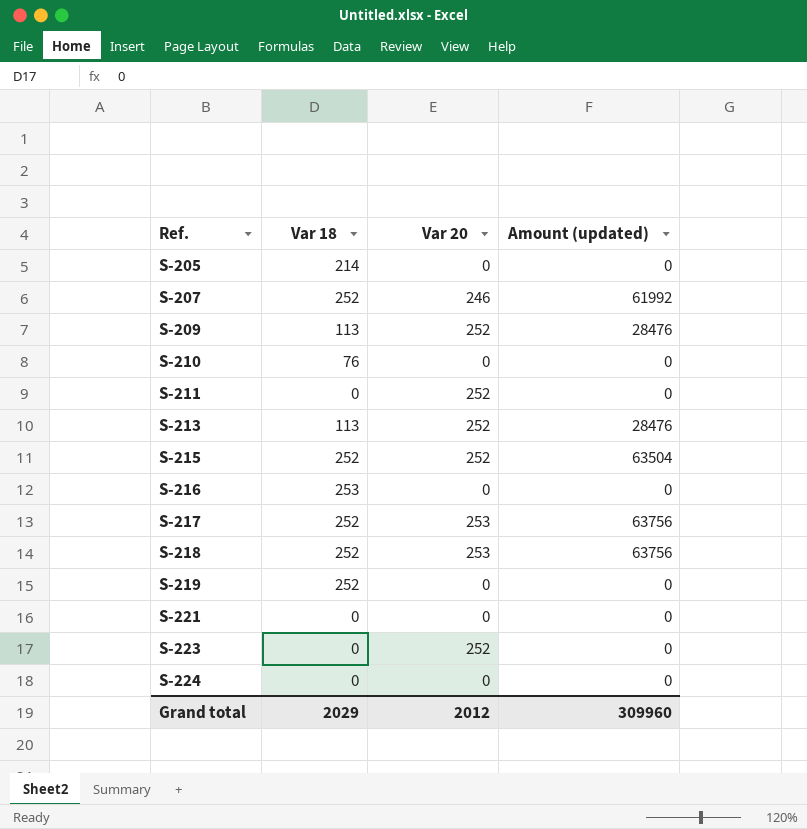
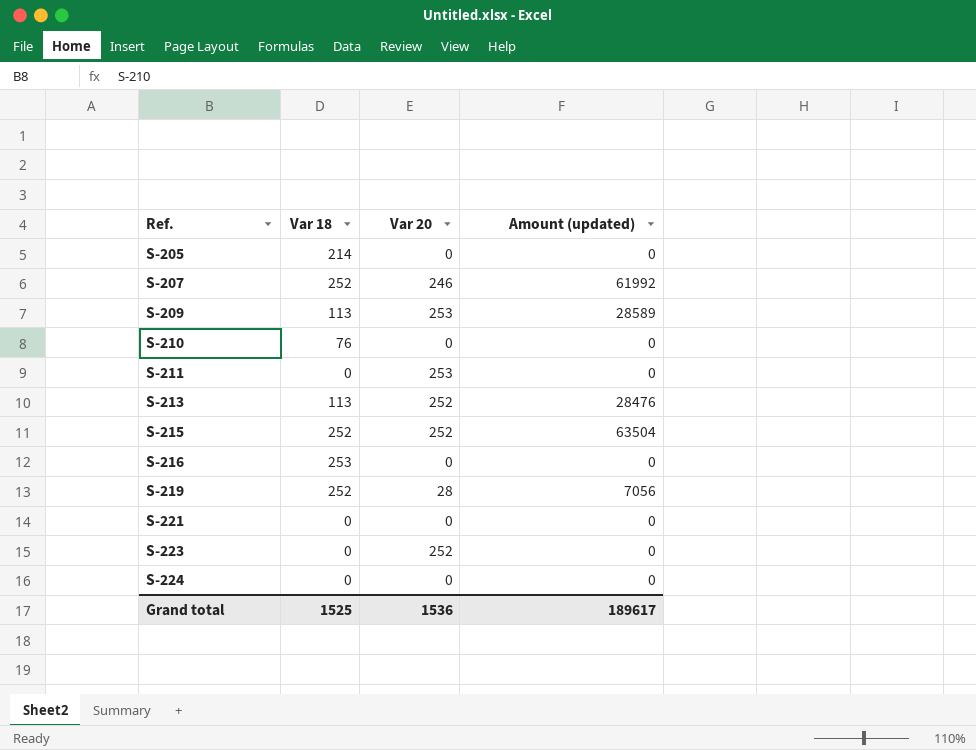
row S-217: 252 | 253 | 63756 -> none
row S-218: 252 | 253 | 63756 -> none
S-209 | Var 20: 252 -> 253
S-209 | Amount (updated): 28476 -> 28589
S-211 | Var 20: 252 -> 253
S-219 | Var 20: 0 -> 28
S-219 | Amount (updated): 0 -> 7056
Grand total | Var 18: 2029 -> 1525
Grand total | Var 20: 2012 -> 1536
Grand total | Amount (updated): 309960 -> 189617

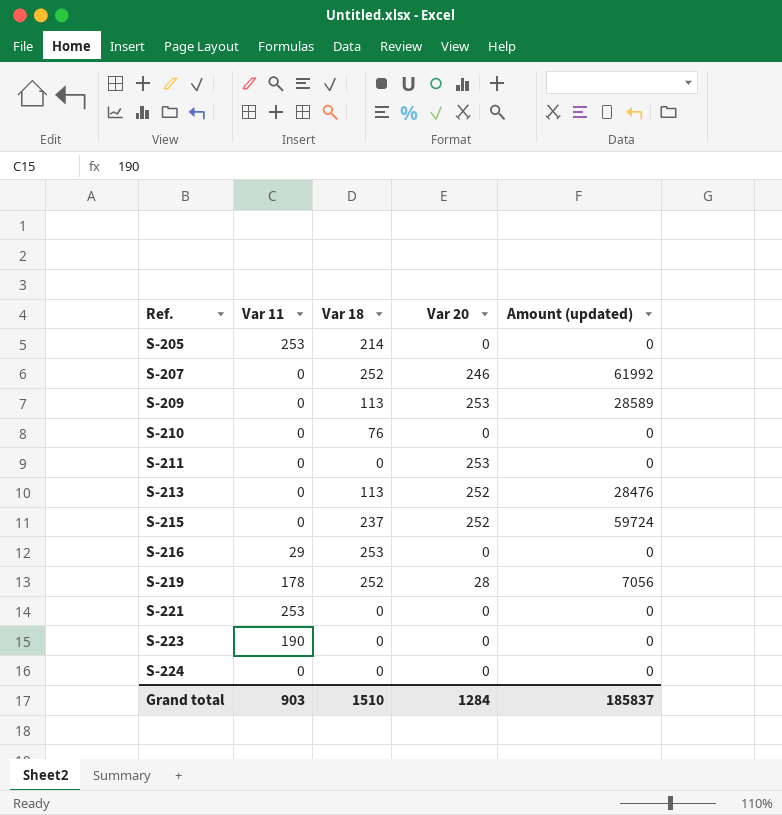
column Var 11 | position: none -> 2
S-215 | Var 18: 252 -> 237
S-215 | Amount (updated): 63504 -> 59724
S-223 | Var 20: 252 -> 0
Grand total | Var 18: 1525 -> 1510
Grand total | Var 20: 1536 -> 1284
Grand total | Amount (updated): 189617 -> 185837

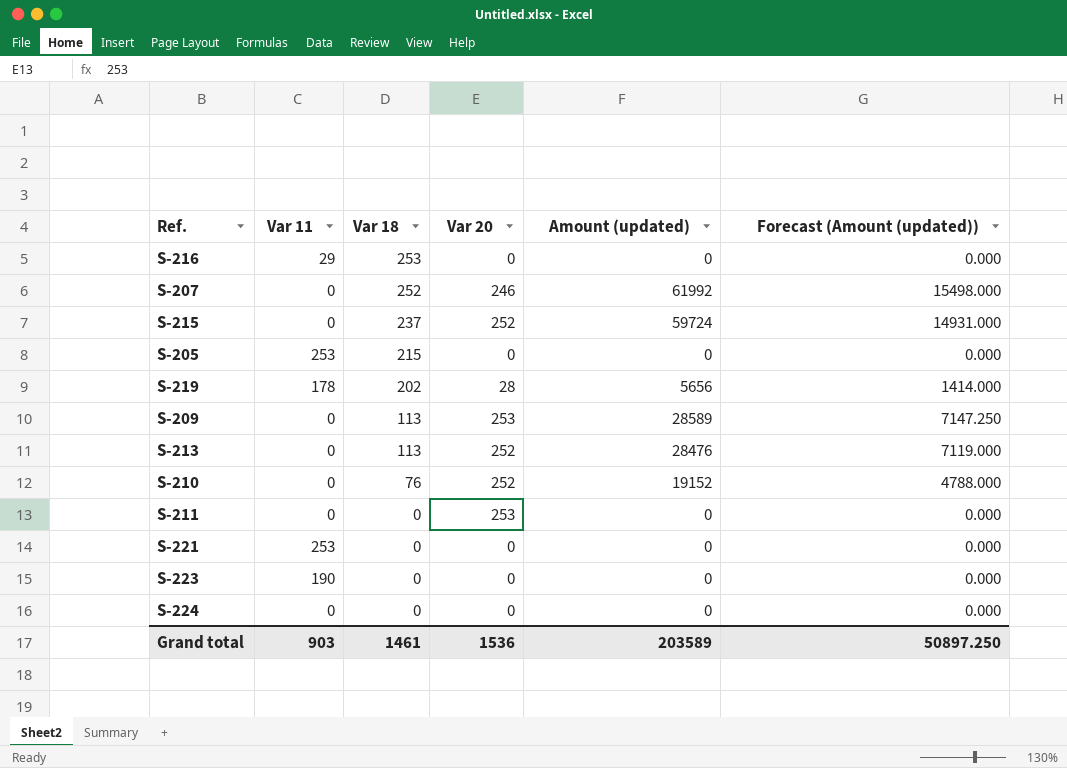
row order: Ref. ascending -> Var 18 descending
column Forecast (Amount (updated)) | formula: none -> [Amount (updated)] * 0.25
S-205 | Var 18: 214 -> 215
S-219 | Var 18: 252 -> 202
S-219 | Amount (updated): 7056 -> 5656
S-210 | Var 20: 0 -> 252
S-210 | Amount (updated): 0 -> 19152
Grand total | Var 18: 1510 -> 1461
Grand total | Var 20: 1284 -> 1536
Grand total | Amount (updated): 185837 -> 203589

